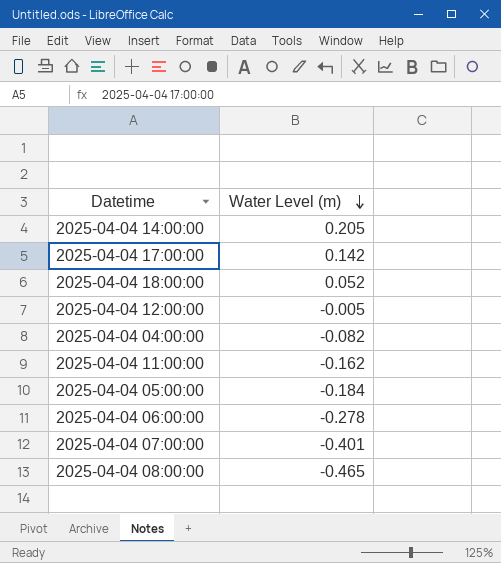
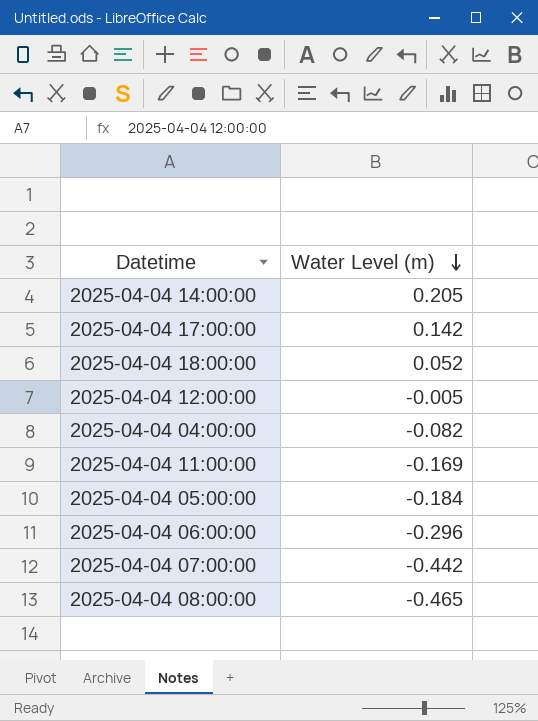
2025-04-04 11:00:00 | Water Level (m): -0.162 -> -0.169
2025-04-04 06:00:00 | Water Level (m): -0.278 -> -0.296
2025-04-04 07:00:00 | Water Level (m): -0.401 -> -0.442

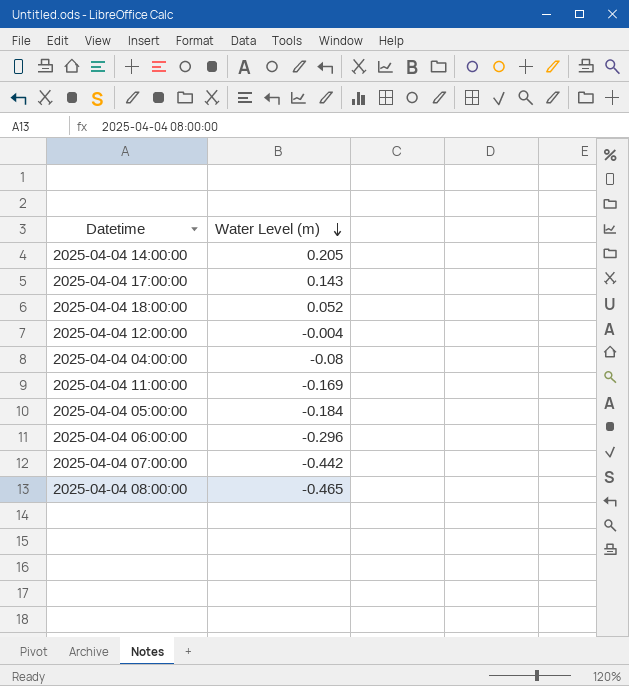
2025-04-04 17:00:00 | Water Level (m): 0.142 -> 0.143
2025-04-04 12:00:00 | Water Level (m): -0.005 -> -0.004
2025-04-04 04:00:00 | Water Level (m): -0.082 -> -0.08

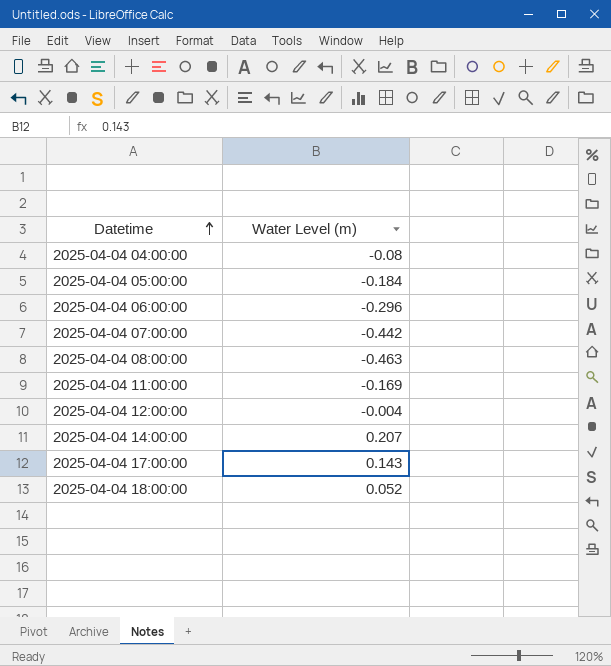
row order: Water Level (m) descending -> Datetime ascending
2025-04-04 08:00:00 | Water Level (m): -0.465 -> -0.463
2025-04-04 14:00:00 | Water Level (m): 0.205 -> 0.207

